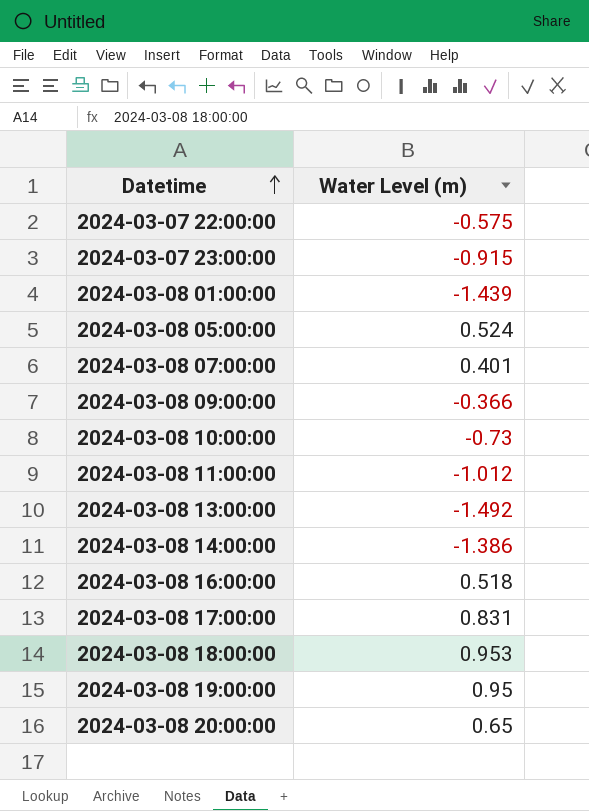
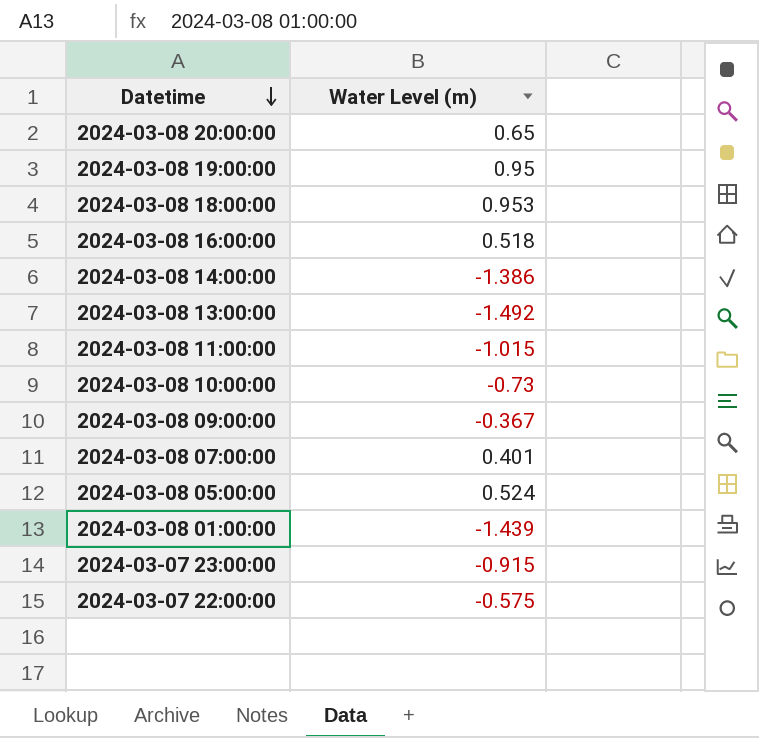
row order: Datetime ascending -> Datetime descending
row 2024-03-08 17:00:00: 0.831 -> none
2024-03-08 11:00:00 | Water Level (m): -1.012 -> -1.015
2024-03-08 09:00:00 | Water Level (m): -0.366 -> -0.367

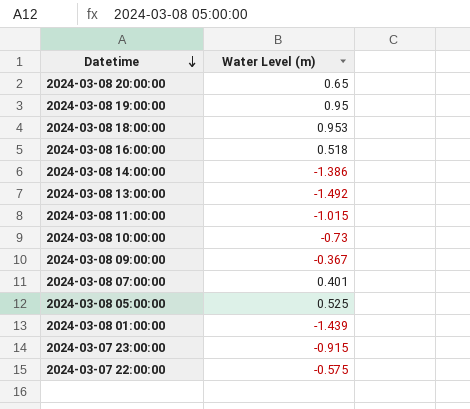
2024-03-08 05:00:00 | Water Level (m): 0.524 -> 0.525

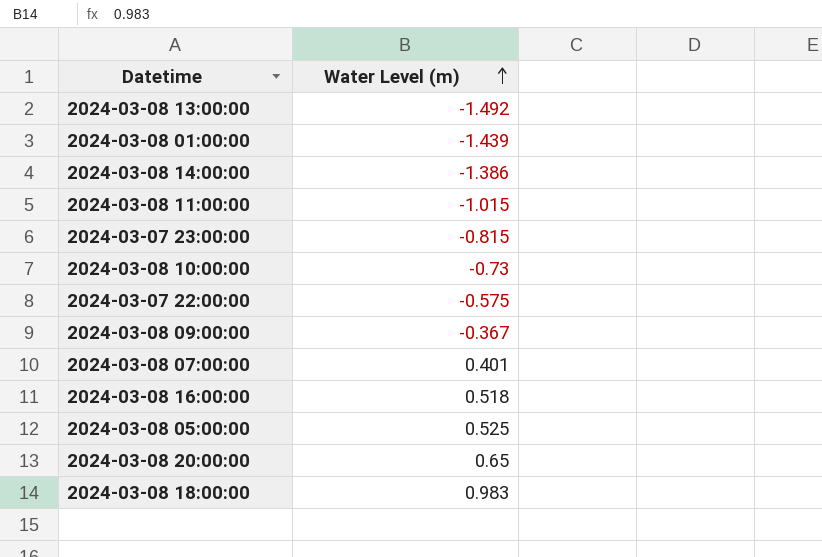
row order: Datetime descending -> Water Level (m) ascending
row 2024-03-08 19:00:00: 0.95 -> none
2024-03-07 23:00:00 | Water Level (m): -0.915 -> -0.815
2024-03-08 18:00:00 | Water Level (m): 0.953 -> 0.983

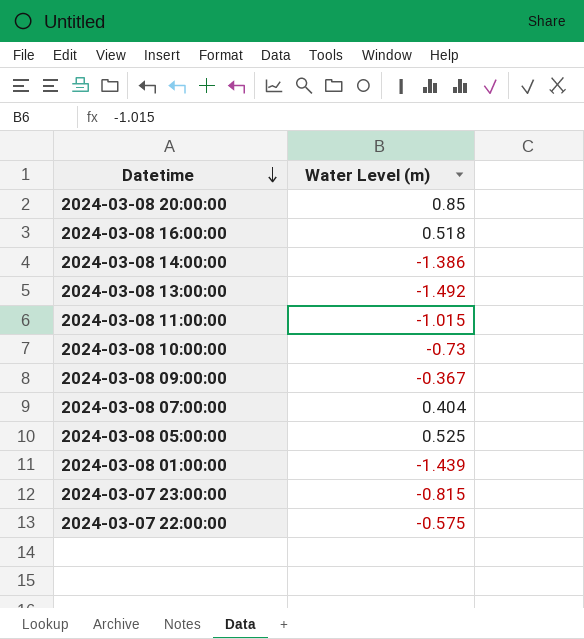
row order: Water Level (m) ascending -> Datetime descending
row 2024-03-08 18:00:00: 0.983 -> none
2024-03-08 20:00:00 | Water Level (m): 0.65 -> 0.85
2024-03-08 07:00:00 | Water Level (m): 0.401 -> 0.404

